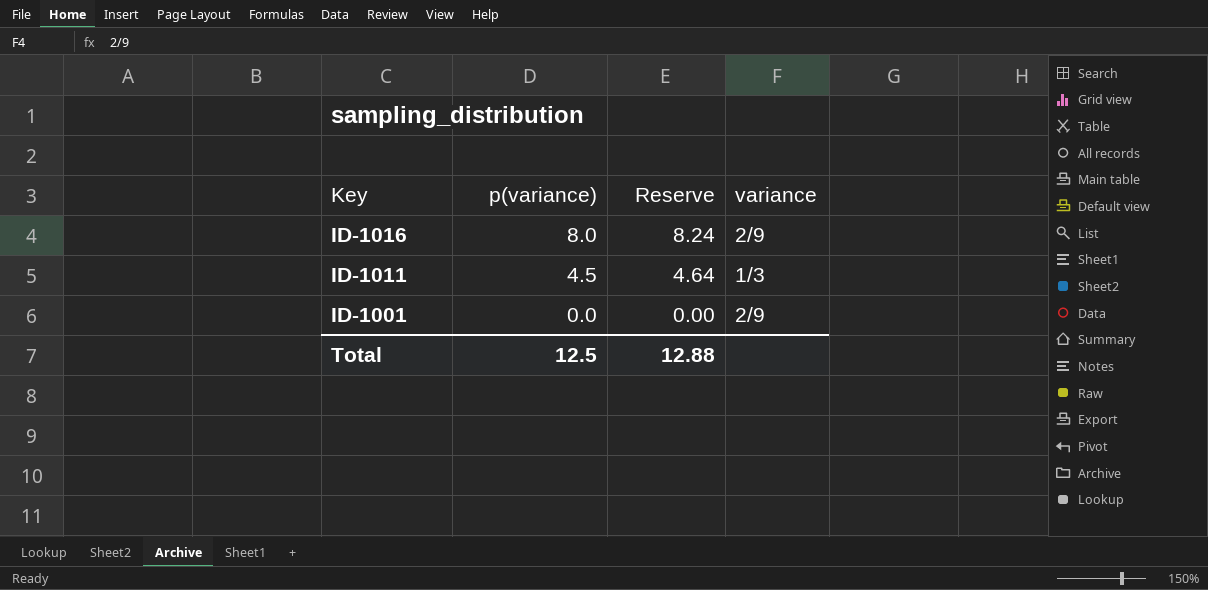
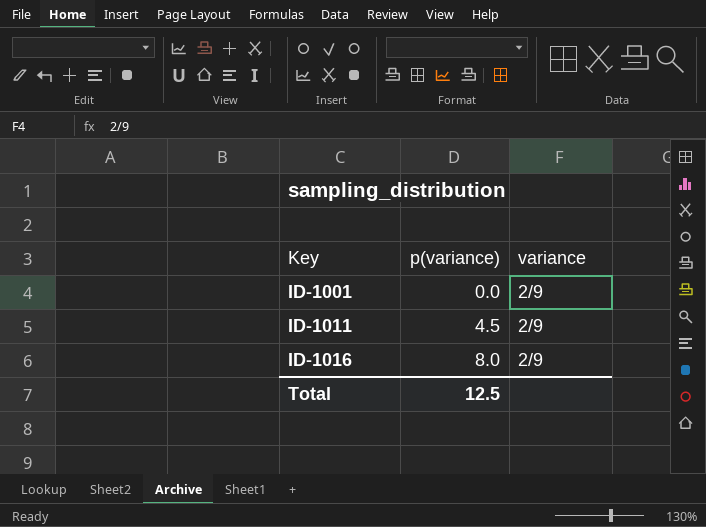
row order: Key descending -> Key ascending
column Reserve | formula: [p(variance)] * 1.03 -> none
ID-1011 | variance: 1/3 -> 2/9

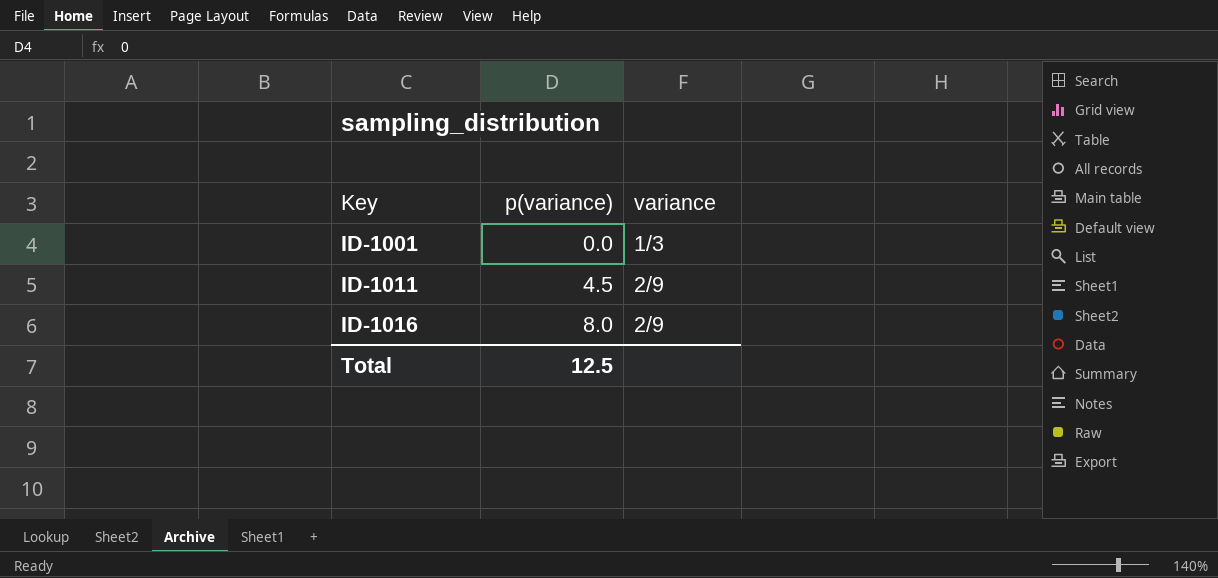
ID-1001 | variance: 2/9 -> 1/3

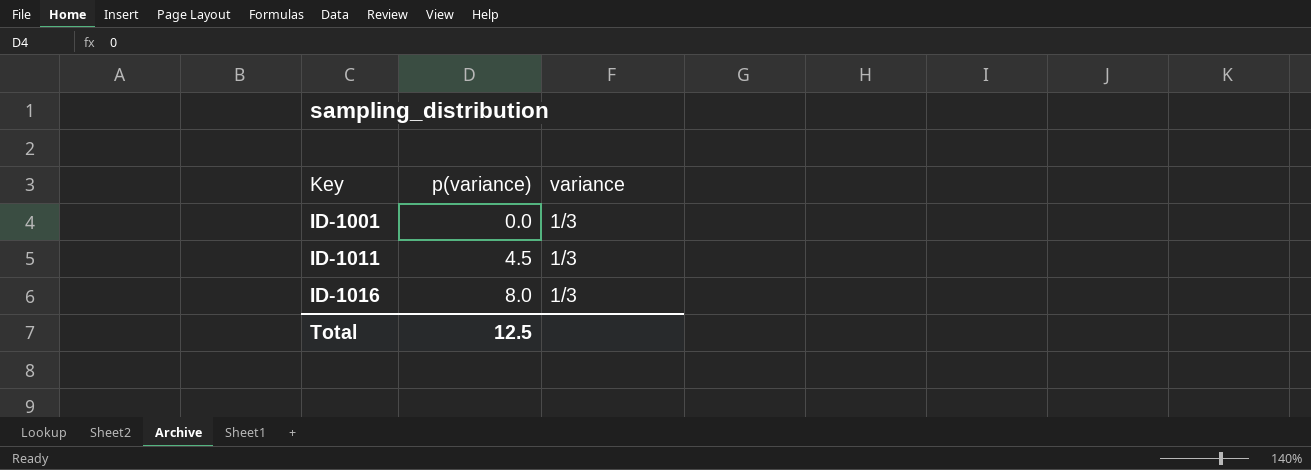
ID-1011 | variance: 2/9 -> 1/3
ID-1016 | variance: 2/9 -> 1/3

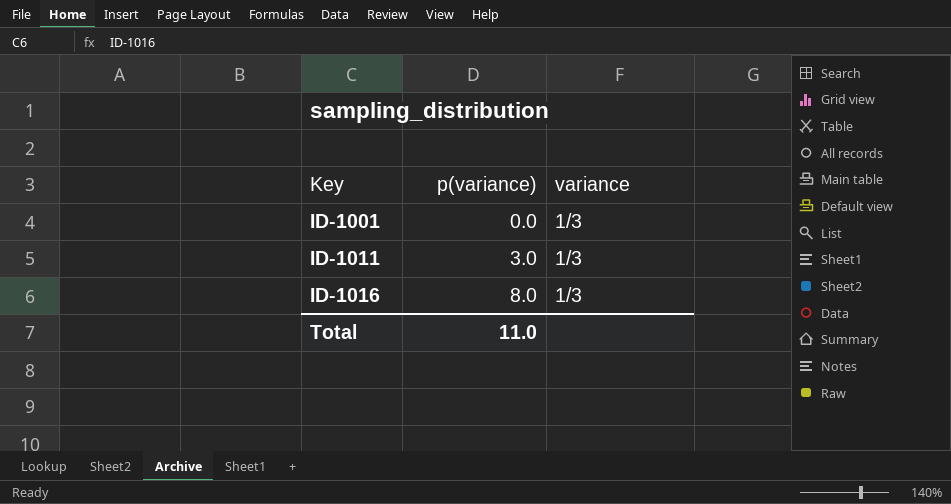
ID-1011 | p(variance): 4.5 -> 3.0
Total | p(variance): 12.5 -> 11.0

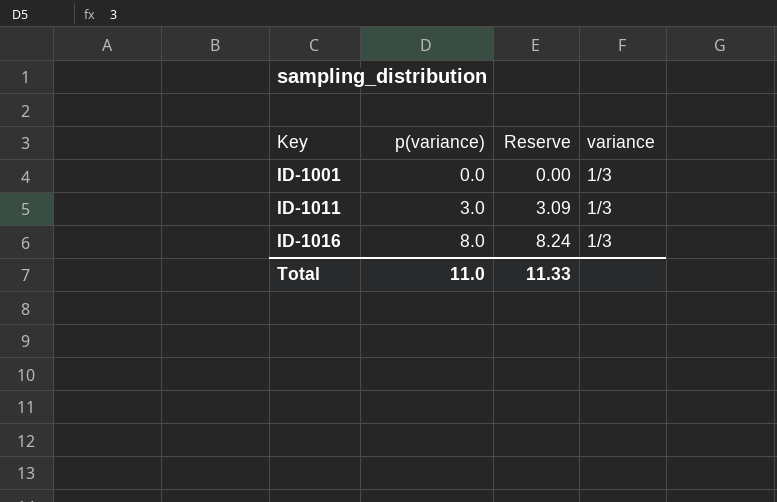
column Reserve | formula: none -> [p(variance)] * 1.03

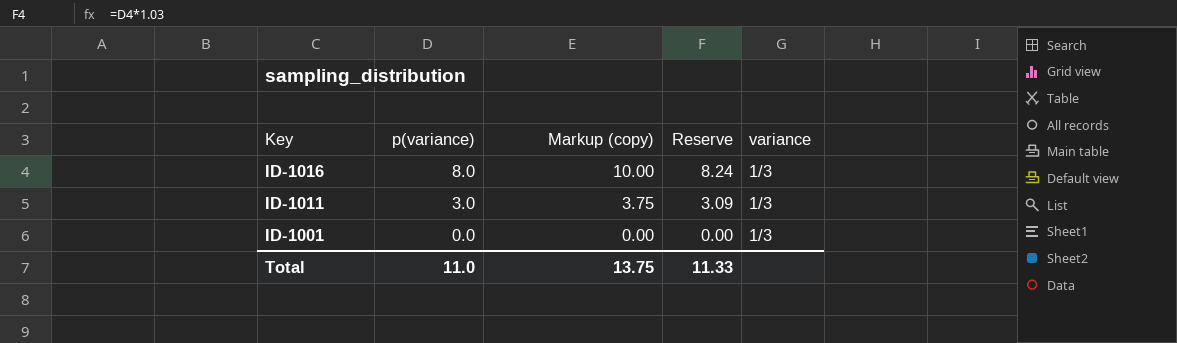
row order: Key ascending -> Key descending
column Markup (copy) | formula: none -> [p(variance)] * 1.25

